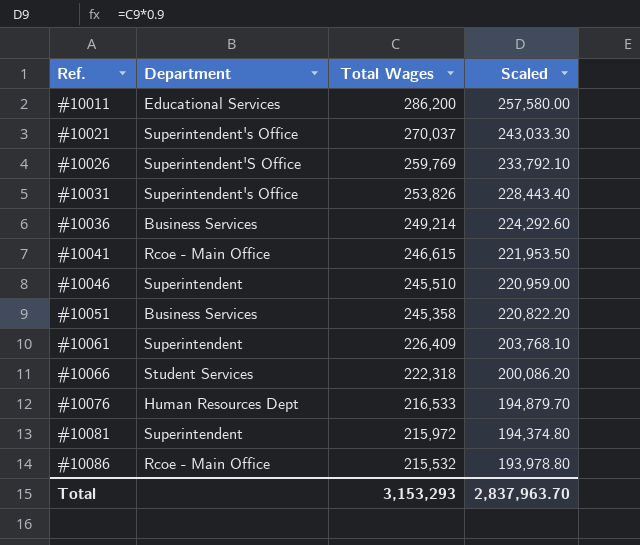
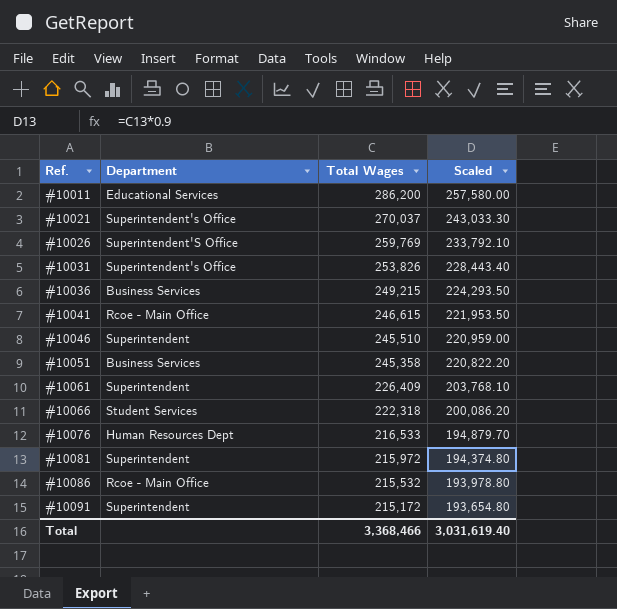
#10036 | Total Wages: 249,214 -> 249,215
#10036 | Scaled: 224,292.60 -> 224,293.50
row #10091: none -> Superintendent | 215,172 | 193,654.80
Total | Total Wages: 3,153,293 -> 3,368,466
Total | Scaled: 2,837,963.70 -> 3,031,619.40

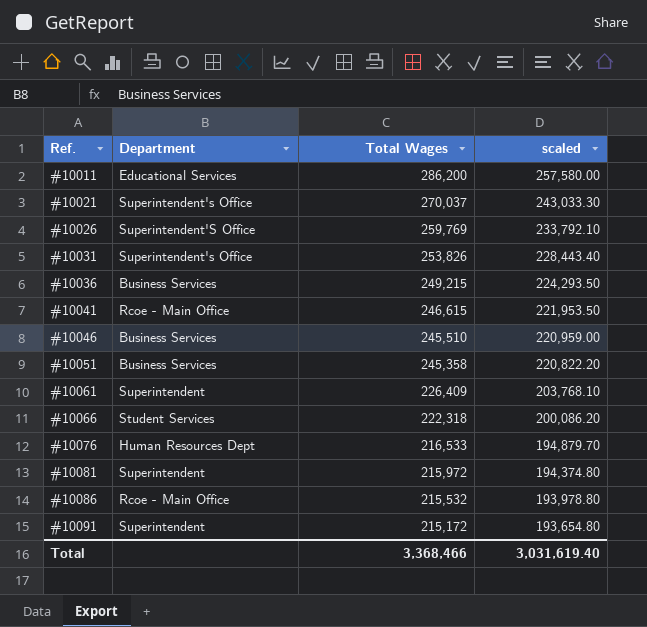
column name: Scaled -> scaled
#10046 | Department: Superintendent -> Business Services

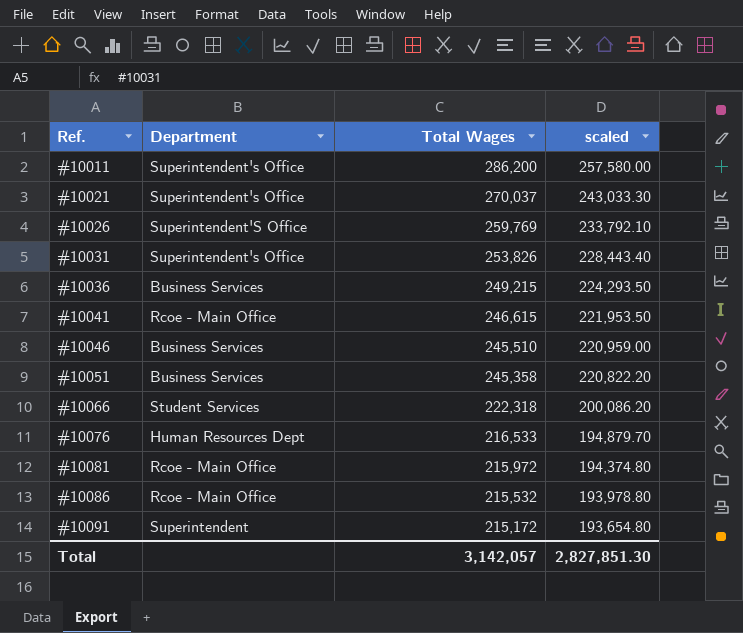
row #10061: Superintendent | 226,409 | 203,768.10 -> none
#10011 | Department: Educational Services -> Superintendent's Office
#10081 | Department: Superintendent -> Rcoe - Main Office
Total | Total Wages: 3,368,466 -> 3,142,057
Total | scaled: 3,031,619.40 -> 2,827,851.30

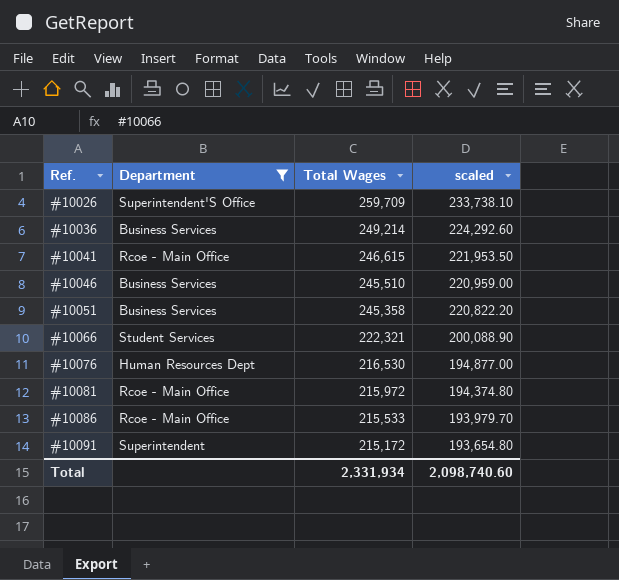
filter: none -> Department != Superintendent's Office
#10026 | Total Wages: 259,769 -> 259,709
#10026 | scaled: 233,792.10 -> 233,738.10
#10036 | Total Wages: 249,215 -> 249,214
#10036 | scaled: 224,293.50 -> 224,292.60
#10066 | Total Wages: 222,318 -> 222,321
#10066 | scaled: 200,086.20 -> 200,088.90
#10076 | Total Wages: 216,533 -> 216,530
#10076 | scaled: 194,879.70 -> 194,877.00
#10086 | Total Wages: 215,532 -> 215,533
#10086 | scaled: 193,978.80 -> 193,979.70
Total | Total Wages: 3,142,057 -> 2,331,934
Total | scaled: 2,827,851.30 -> 2,098,740.60

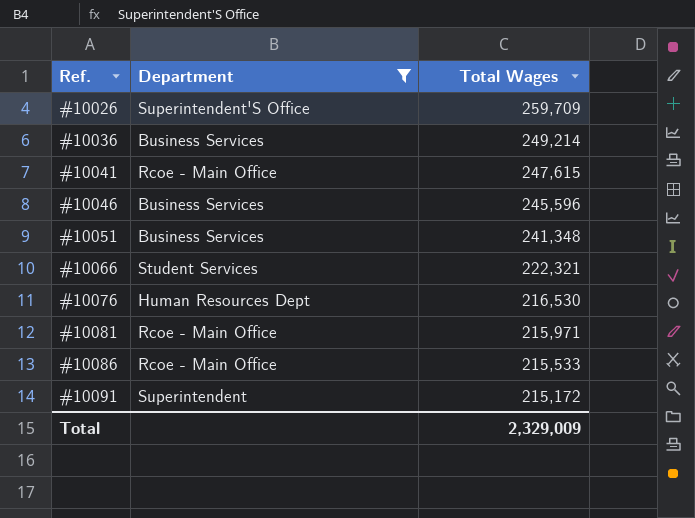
column scaled | formula: [Total Wages] * 0.9 -> none
#10041 | Total Wages: 246,615 -> 247,615
#10046 | Total Wages: 245,510 -> 245,596
#10051 | Total Wages: 245,358 -> 241,348
#10081 | Total Wages: 215,972 -> 215,971
Total | Total Wages: 2,331,934 -> 2,329,009

